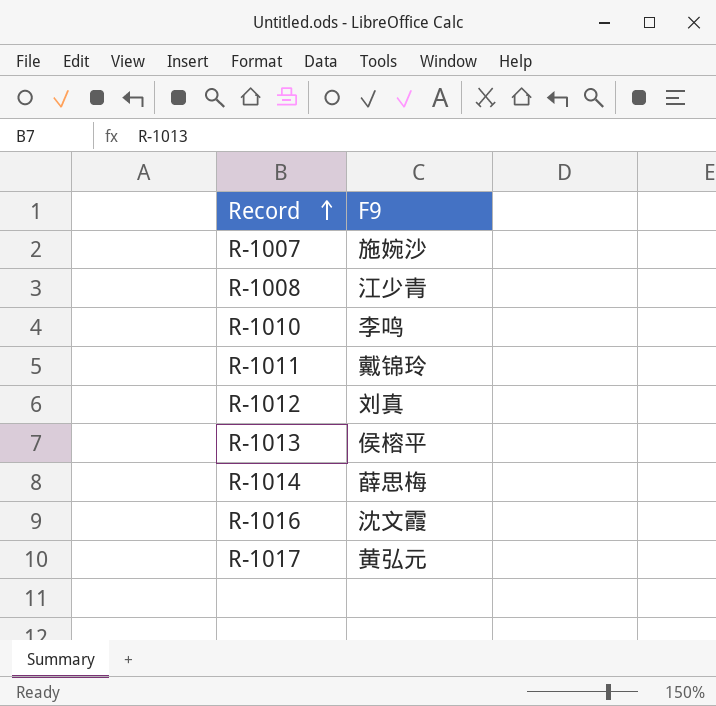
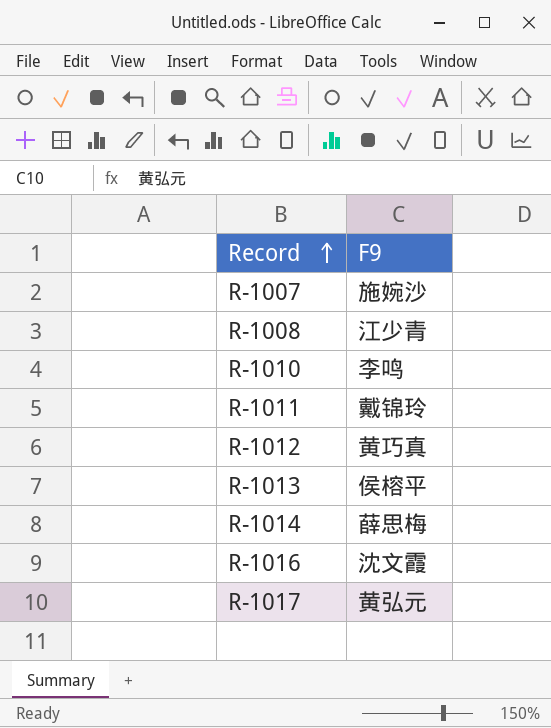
R-1012 | F9: 刘真 -> 黄巧真

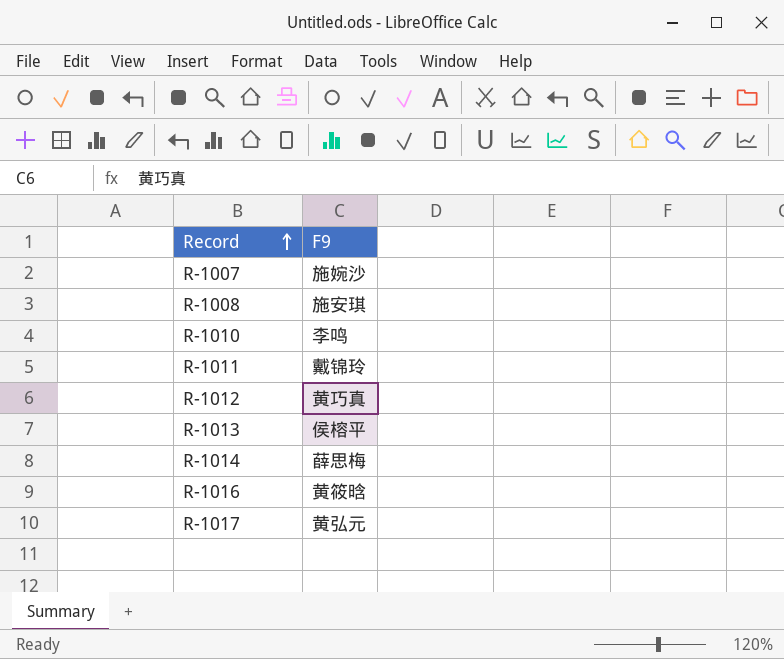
R-1008 | F9: 江少青 -> 施安琪
R-1016 | F9: 沈文霞 -> 黄筱晗

